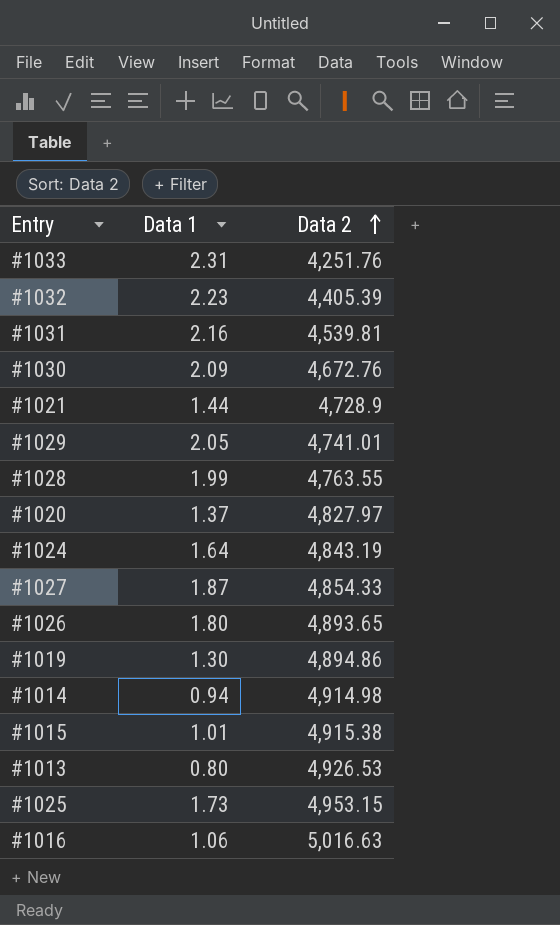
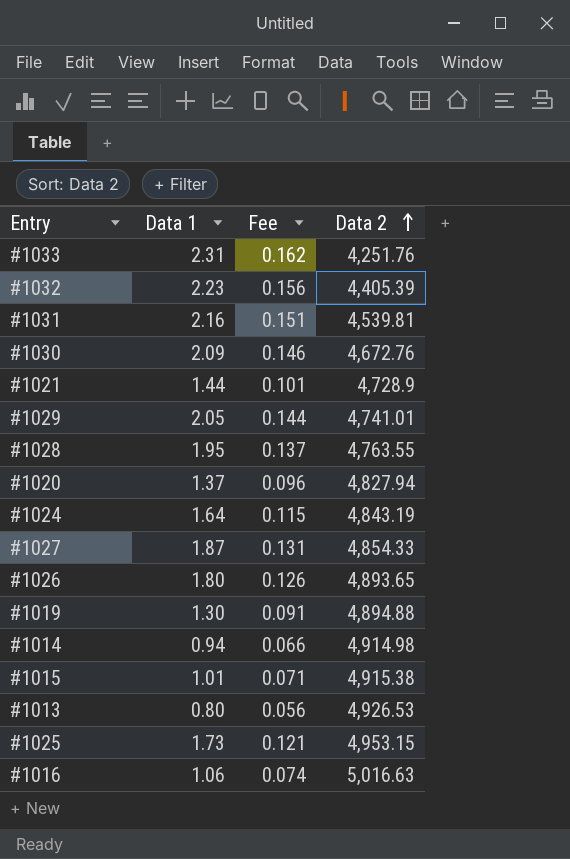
column Fee | formula: none -> [Data 1] * 0.07
#1028 | Data 1: 1.99 -> 1.95
#1020 | Data 2: 4,827.97 -> 4,827.94
#1019 | Data 2: 4,894.86 -> 4,894.88

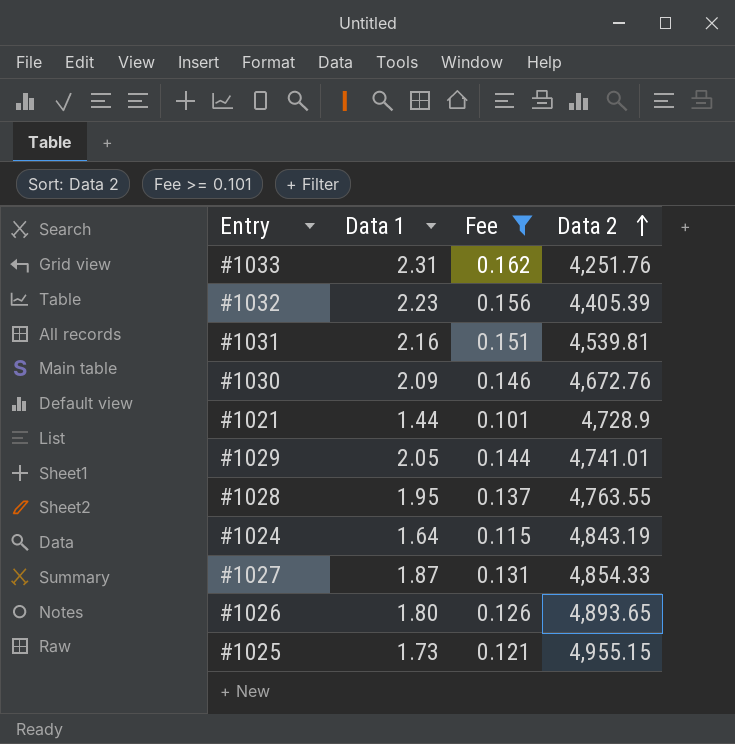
filter: none -> Fee >= 0.101
#1025 | Data 2: 4,953.15 -> 4,955.15

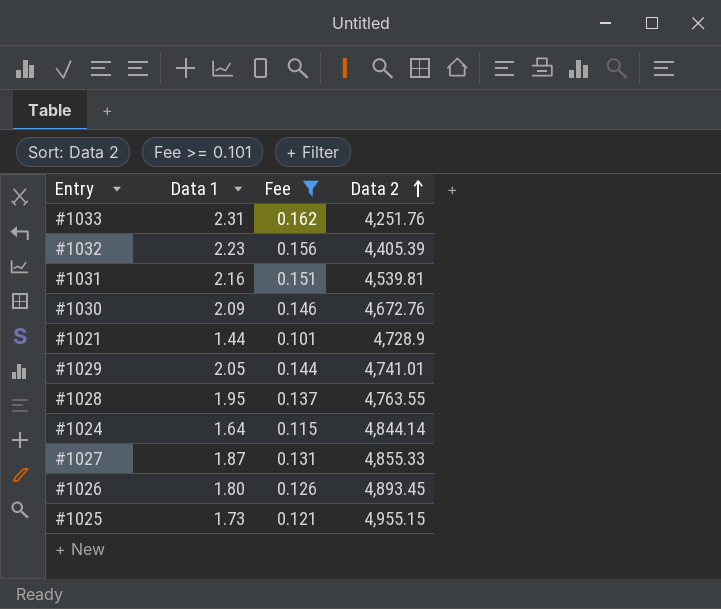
#1024 | Data 2: 4,843.19 -> 4,844.14
#1027 | Data 2: 4,854.33 -> 4,855.33
#1026 | Data 2: 4,893.65 -> 4,893.45

